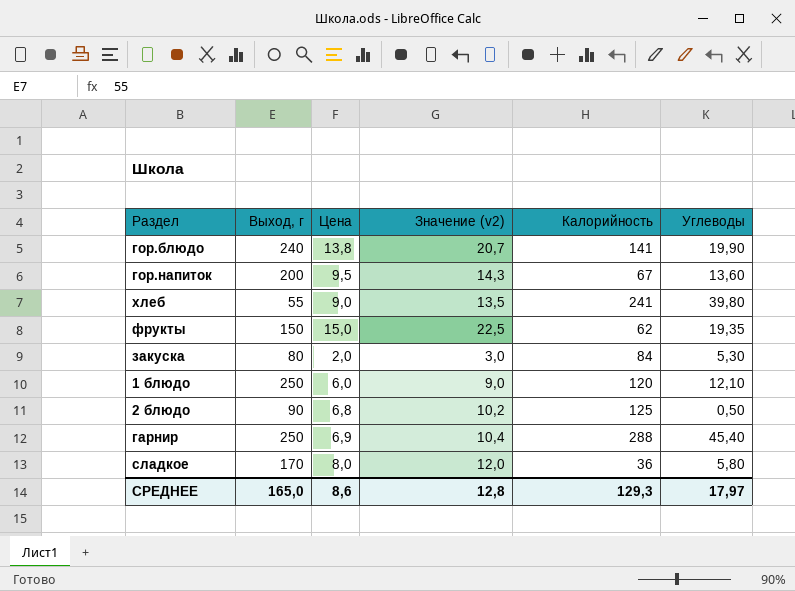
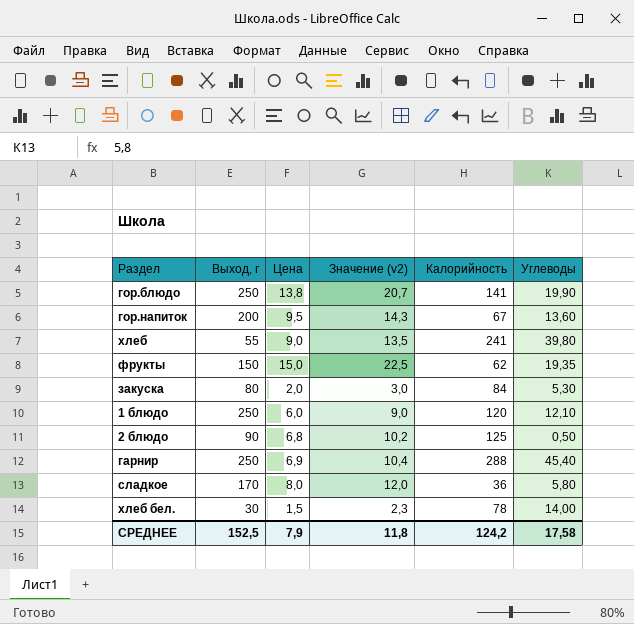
гор.блюдо | Выход, г: 240 -> 250
row хлеб бел.: none -> 30 | 1,5 | 2,3 | 78 | 14,00
СРЕДНЕЕ | Выход, г: 165,0 -> 152,5
СРЕДНЕЕ | Цена: 8,6 -> 7,9
СРЕДНЕЕ | Значение (v2): 12,8 -> 11,8
СРЕДНЕЕ | Калорийность: 129,3 -> 124,2
СРЕДНЕЕ | Углеводы: 17,97 -> 17,58

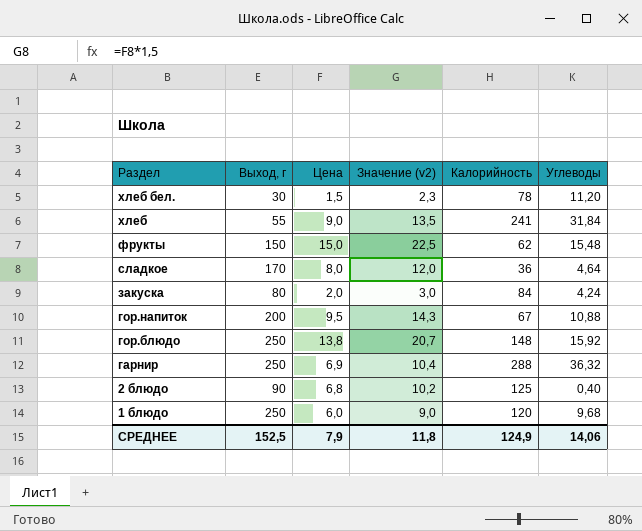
row order: none -> Раздел descending
хлеб бел. | Углеводы: 14,00 -> 11,20
хлеб | Углеводы: 39,80 -> 31,84
фрукты | Углеводы: 19,35 -> 15,48
сладкое | Углеводы: 5,80 -> 4,64
закуска | Углеводы: 5,30 -> 4,24
гор.напиток | Углеводы: 13,60 -> 10,88
гор.блюдо | Калорийность: 141 -> 148
гор.блюдо | Углеводы: 19,90 -> 15,92
гарнир | Углеводы: 45,40 -> 36,32
2 блюдо | Углеводы: 0,50 -> 0,40
1 блюдо | Углеводы: 12,10 -> 9,68
СРЕДНЕЕ | Калорийность: 124,2 -> 124,9
СРЕДНЕЕ | Углеводы: 17,58 -> 14,06

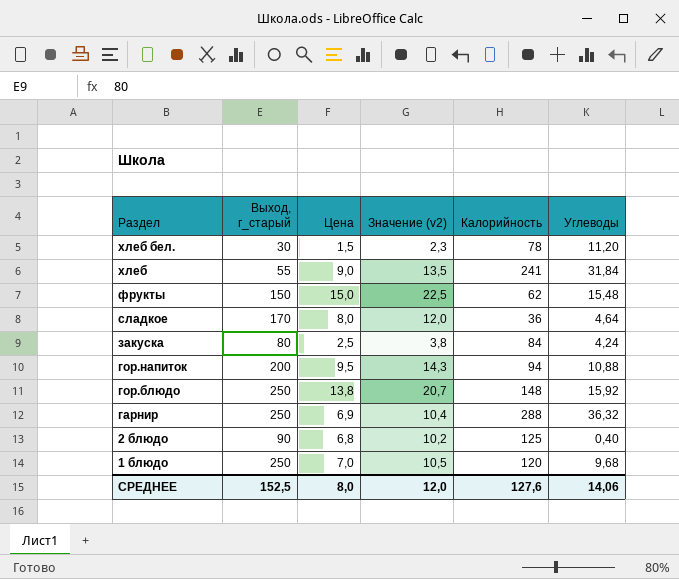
column name: Выход, г -> Выход, г_старый
закуска | Цена: 2,0 -> 2,5
закуска | Значение (v2): 3,0 -> 3,8
гор.напиток | Калорийность: 67 -> 94
1 блюдо | Цена: 6,0 -> 7,0
1 блюдо | Значение (v2): 9,0 -> 10,5
СРЕДНЕЕ | Цена: 7,9 -> 8,0
СРЕДНЕЕ | Значение (v2): 11,8 -> 12,0
СРЕДНЕЕ | Калорийность: 124,9 -> 127,6

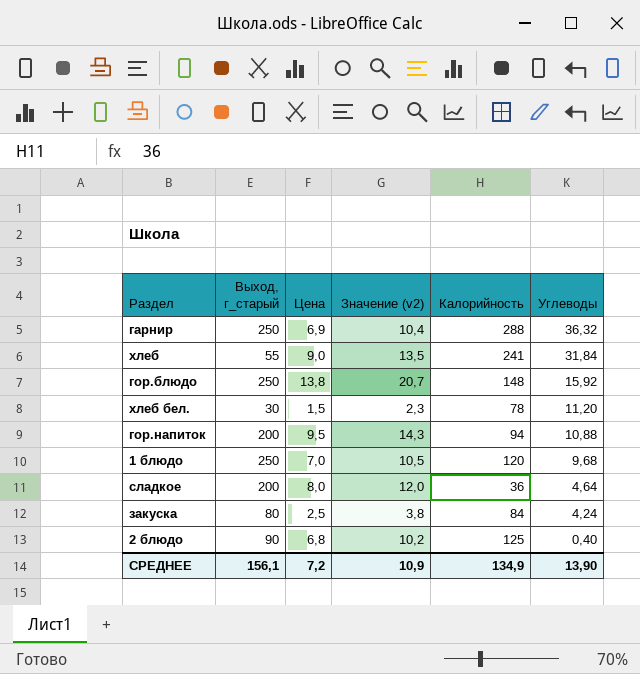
row order: Раздел descending -> Углеводы descending
row фрукты: 150 | 15,0 | 22,5 | 62 | 15,48 -> none
сладкое | Выход, г_старый: 170 -> 200
СРЕДНЕЕ | Выход, г_старый: 152,5 -> 156,1
СРЕДНЕЕ | Цена: 8,0 -> 7,2
СРЕДНЕЕ | Значение (v2): 12,0 -> 10,9
СРЕДНЕЕ | Калорийность: 127,6 -> 134,9
СРЕДНЕЕ | Углеводы: 14,06 -> 13,90

